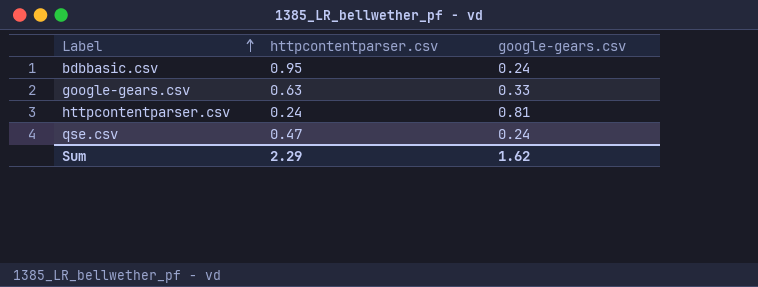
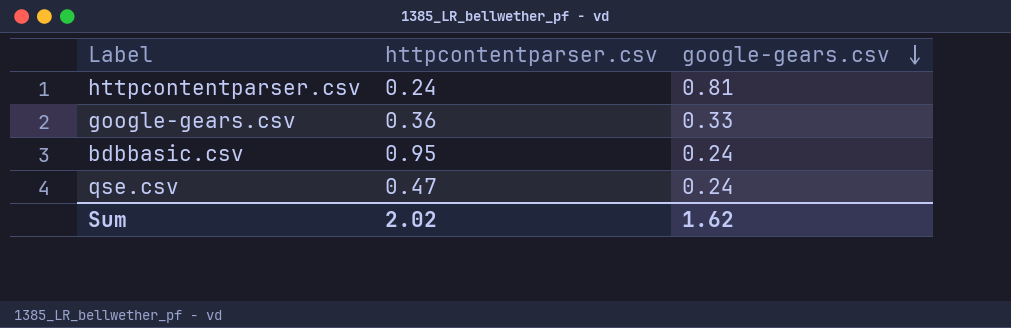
row order: Label ascending -> google-gears.csv descending
google-gears.csv | httpcontentparser.csv: 0.63 -> 0.36
Sum | httpcontentparser.csv: 2.29 -> 2.02

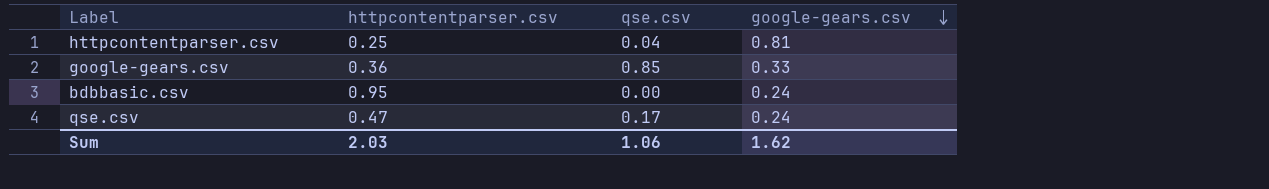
column qse.csv | position: none -> 3
httpcontentparser.csv | httpcontentparser.csv: 0.24 -> 0.25
Sum | httpcontentparser.csv: 2.02 -> 2.03

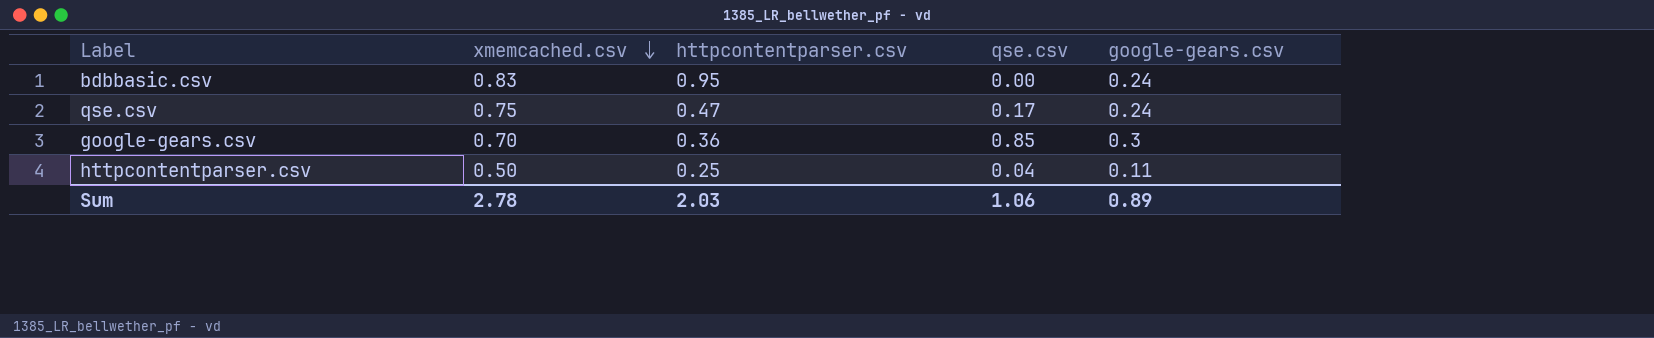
row order: google-gears.csv descending -> xmemcached.csv descending
column xmemcached.csv | position: none -> 2
google-gears.csv | google-gears.csv: 0.33 -> 0.3
httpcontentparser.csv | google-gears.csv: 0.81 -> 0.11
Sum | google-gears.csv: 1.62 -> 0.89

